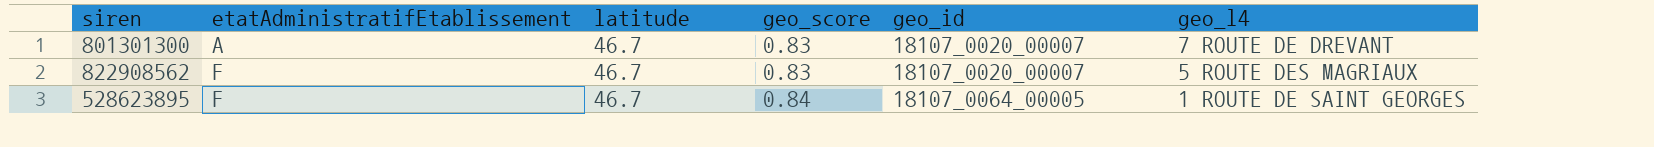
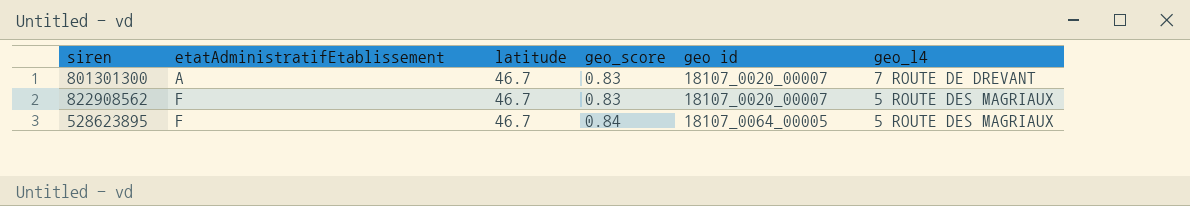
column name: geo_id -> geo id
528623895 | geo_l4: 1 ROUTE DE SAINT GEORGES -> 5 ROUTE DES MAGRIAUX

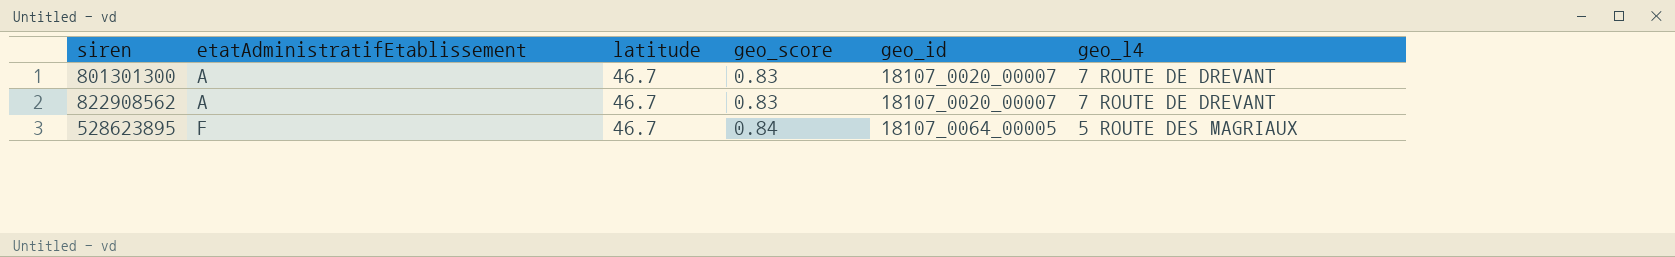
column name: geo id -> geo_id
822908562 | etatAdministratifEtablissement: F -> A
822908562 | geo_l4: 5 ROUTE DES MAGRIAUX -> 7 ROUTE DE DREVANT

